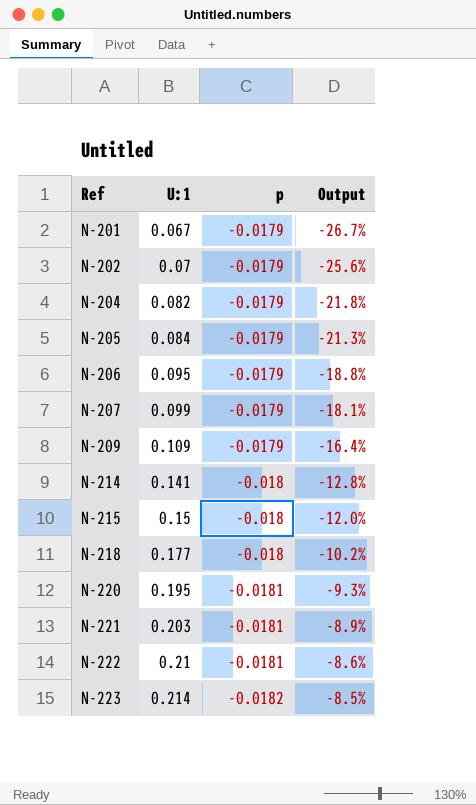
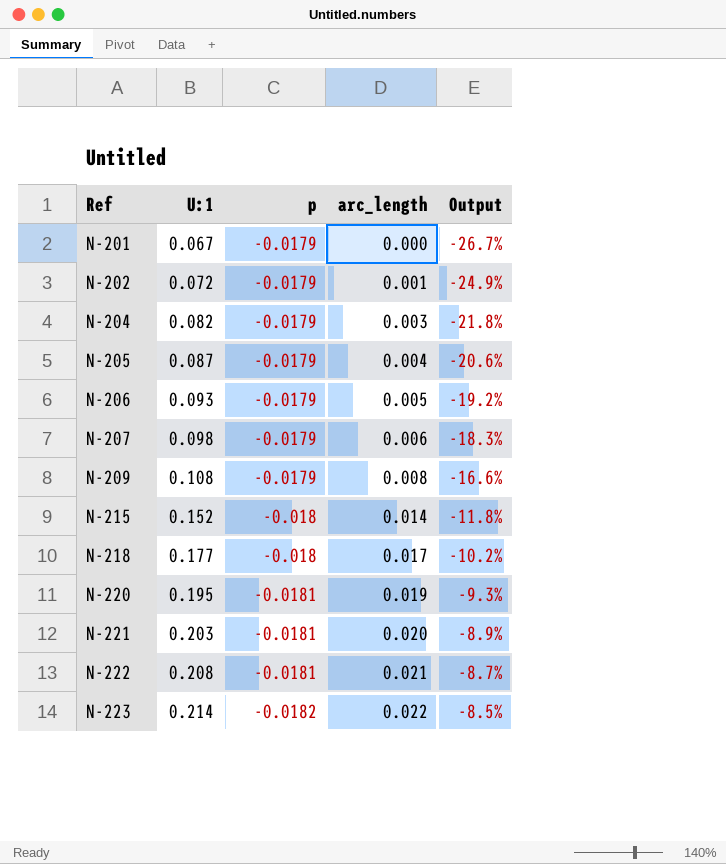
column arc_length | position: none -> 4
row N-214: 0.141 | -0.018 | -12.8% -> none
N-202 | U:1: 0.07 -> 0.072
N-202 | Output: -25.6% -> -24.9%
N-205 | U:1: 0.084 -> 0.087
N-205 | Output: -21.3% -> -20.6%
N-206 | U:1: 0.095 -> 0.093
N-206 | Output: -18.8% -> -19.2%
N-207 | U:1: 0.099 -> 0.098
N-207 | Output: -18.1% -> -18.3%
N-209 | U:1: 0.109 -> 0.108
N-209 | Output: -16.4% -> -16.6%
N-215 | U:1: 0.15 -> 0.152
N-215 | Output: -12.0% -> -11.8%
N-222 | U:1: 0.21 -> 0.208
N-222 | Output: -8.6% -> -8.7%

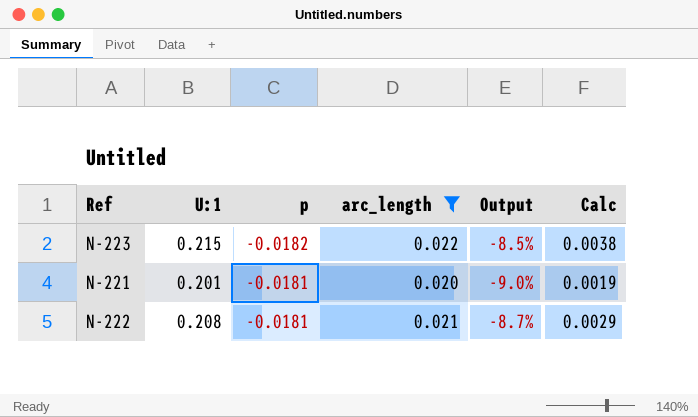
filter: none -> arc_length >= 0.020
row order: Ref ascending -> p ascending
column Calc | formula: none -> [p] + [arc_length]
N-223 | U:1: 0.214 -> 0.215
N-221 | U:1: 0.203 -> 0.201
N-221 | Output: -8.9% -> -9.0%

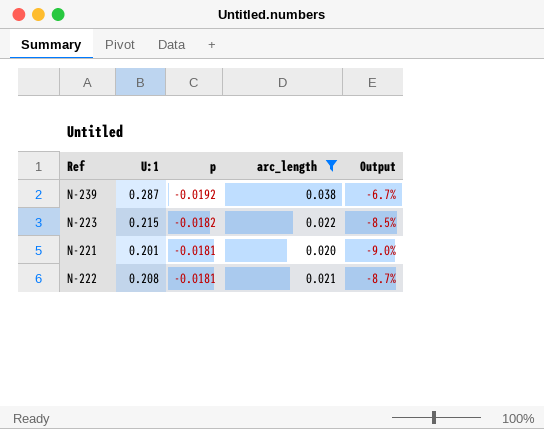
column Calc | formula: [p] + [arc_length] -> none
row N-239: none -> 0.287 | -0.0192 | 0.038 | -6.7%

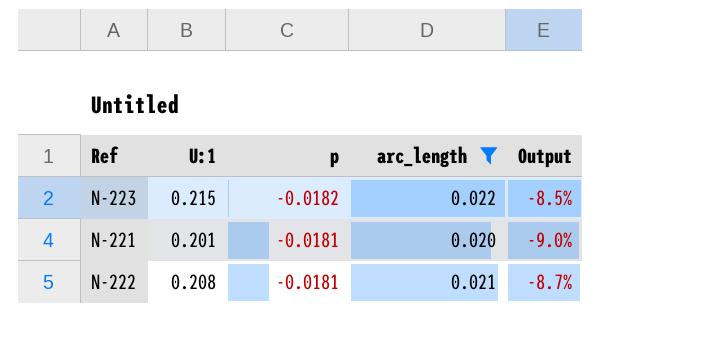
row N-239: 0.287 | -0.0192 | 0.038 | -6.7% -> none

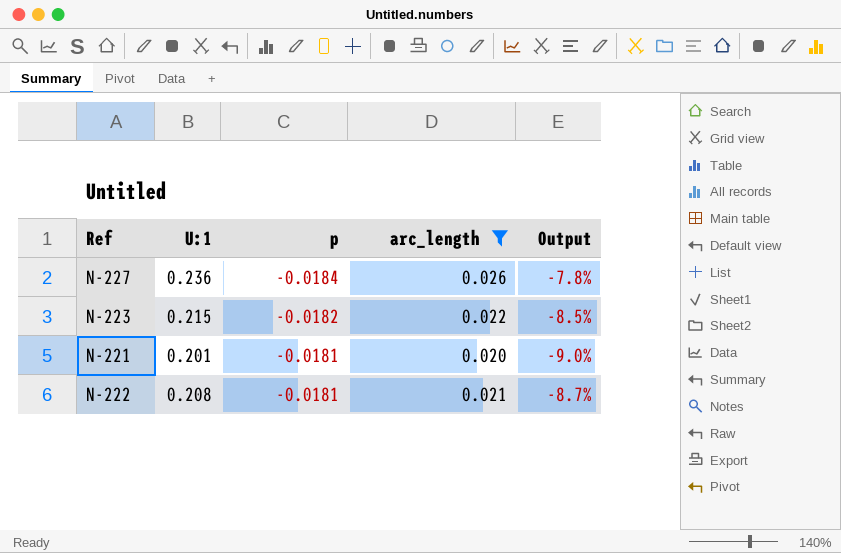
row N-227: none -> 0.236 | -0.0184 | 0.026 | -7.8%

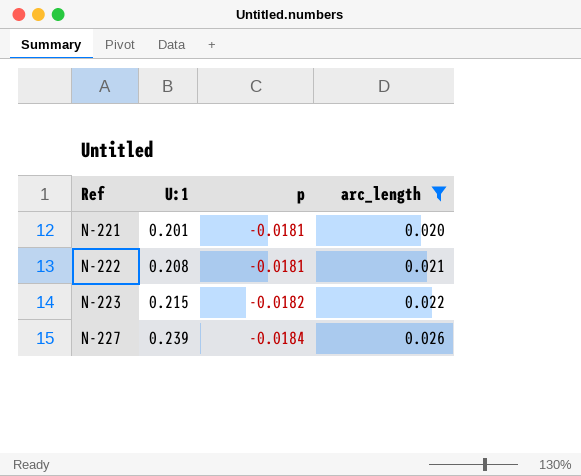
row order: p ascending -> Ref ascending
column Output | formula: [p] / [U:1] -> none
N-227 | U:1: 0.236 -> 0.239

